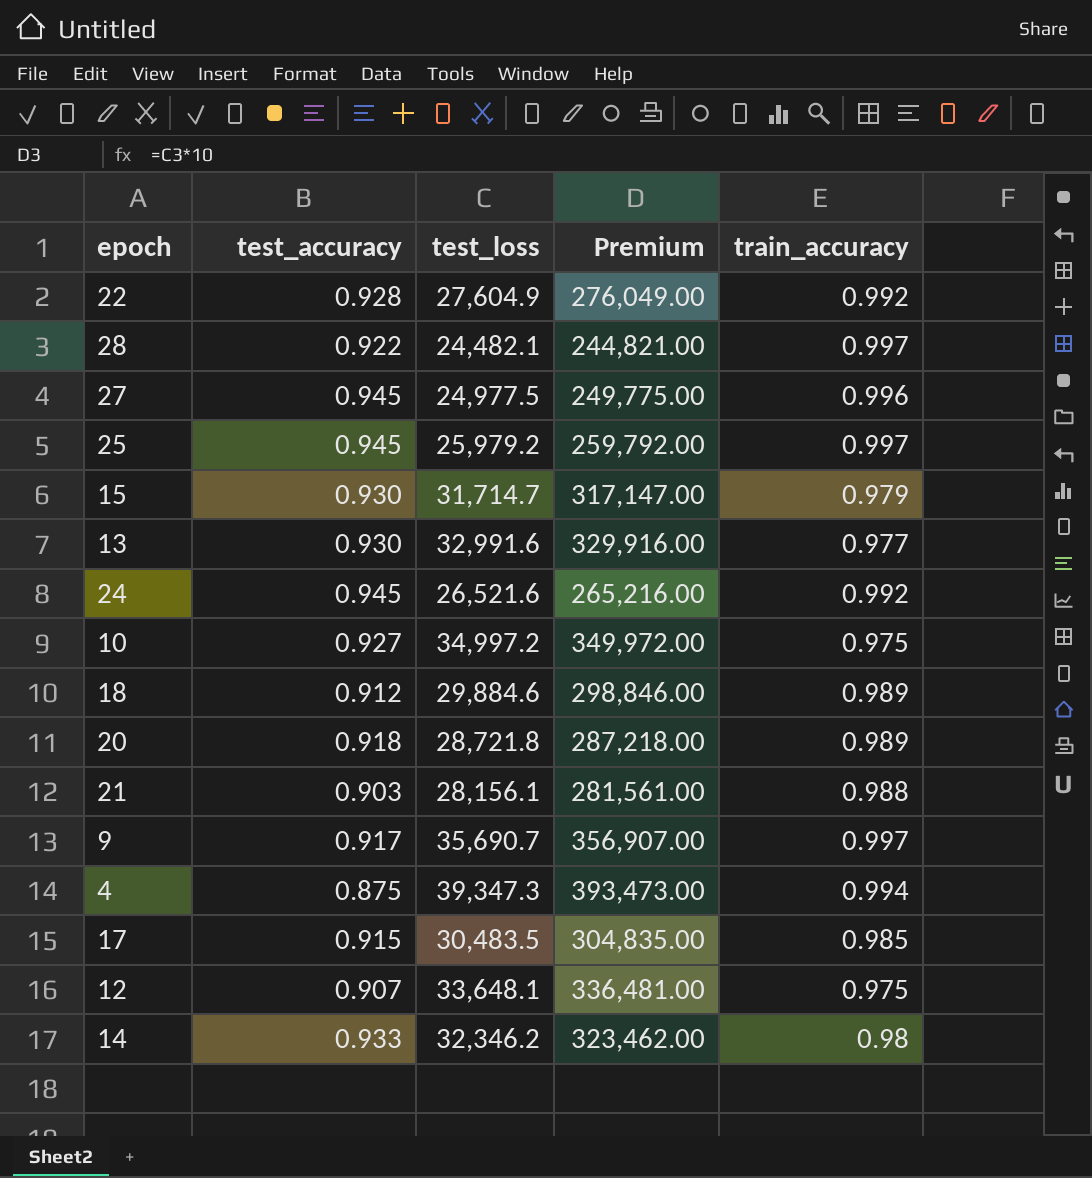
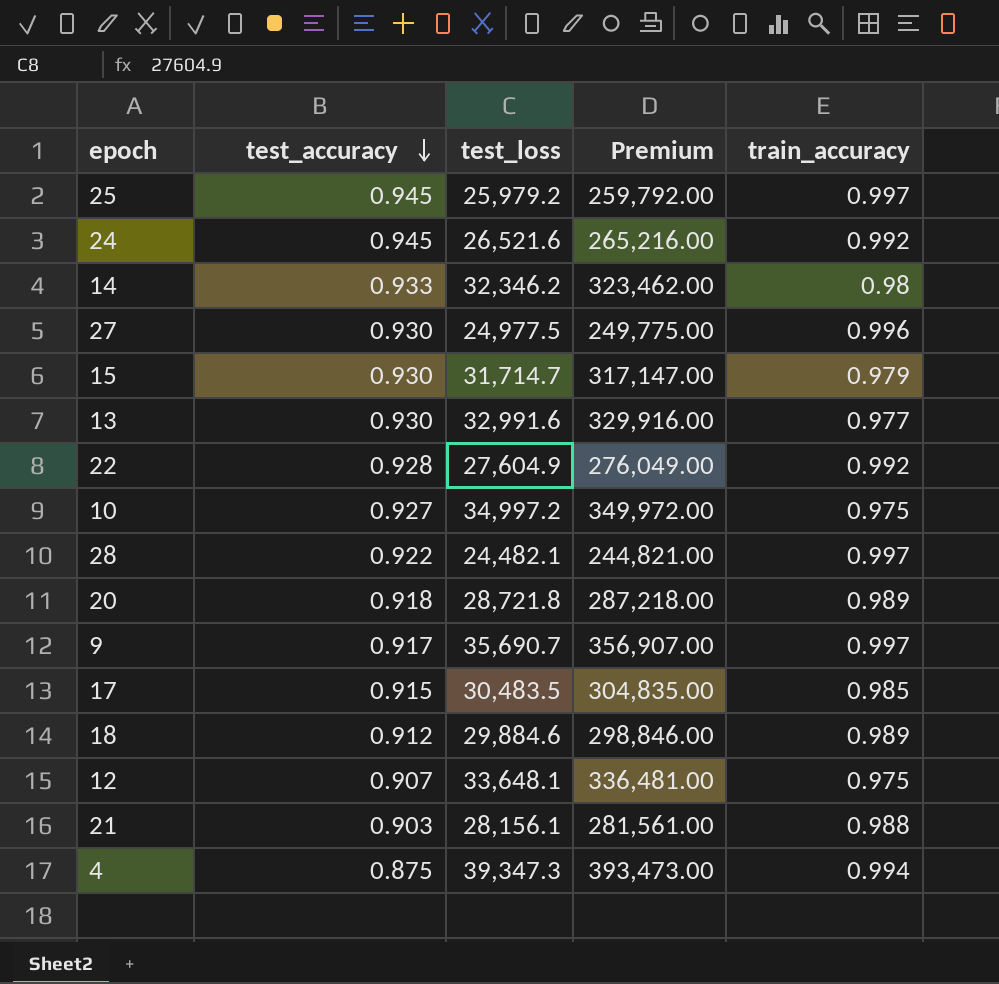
row order: none -> test_accuracy descending
27 | test_accuracy: 0.945 -> 0.930

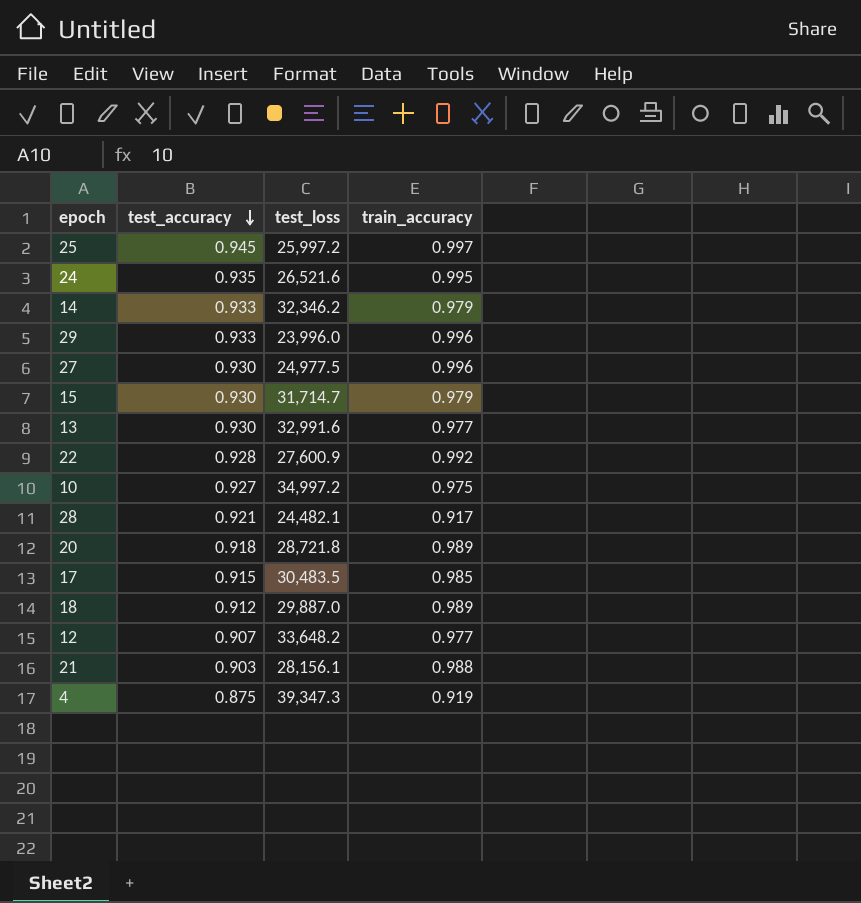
column Premium | formula: [test_loss] * 10 -> none
row 9: 0.917 | 35,690.7 | 356,907.00 | 0.997 -> none
25 | test_loss: 25,979.2 -> 25,997.2
24 | test_accuracy: 0.945 -> 0.935
24 | train_accuracy: 0.992 -> 0.995
14 | train_accuracy: 0.98 -> 0.979
row 29: none -> 0.933 | 23,996.0 | 0.996
22 | test_loss: 27,604.9 -> 27,600.9
28 | test_accuracy: 0.922 -> 0.921
28 | train_accuracy: 0.997 -> 0.917
18 | test_loss: 29,884.6 -> 29,887.0
12 | test_loss: 33,648.1 -> 33,648.2
12 | train_accuracy: 0.975 -> 0.977
4 | train_accuracy: 0.994 -> 0.919

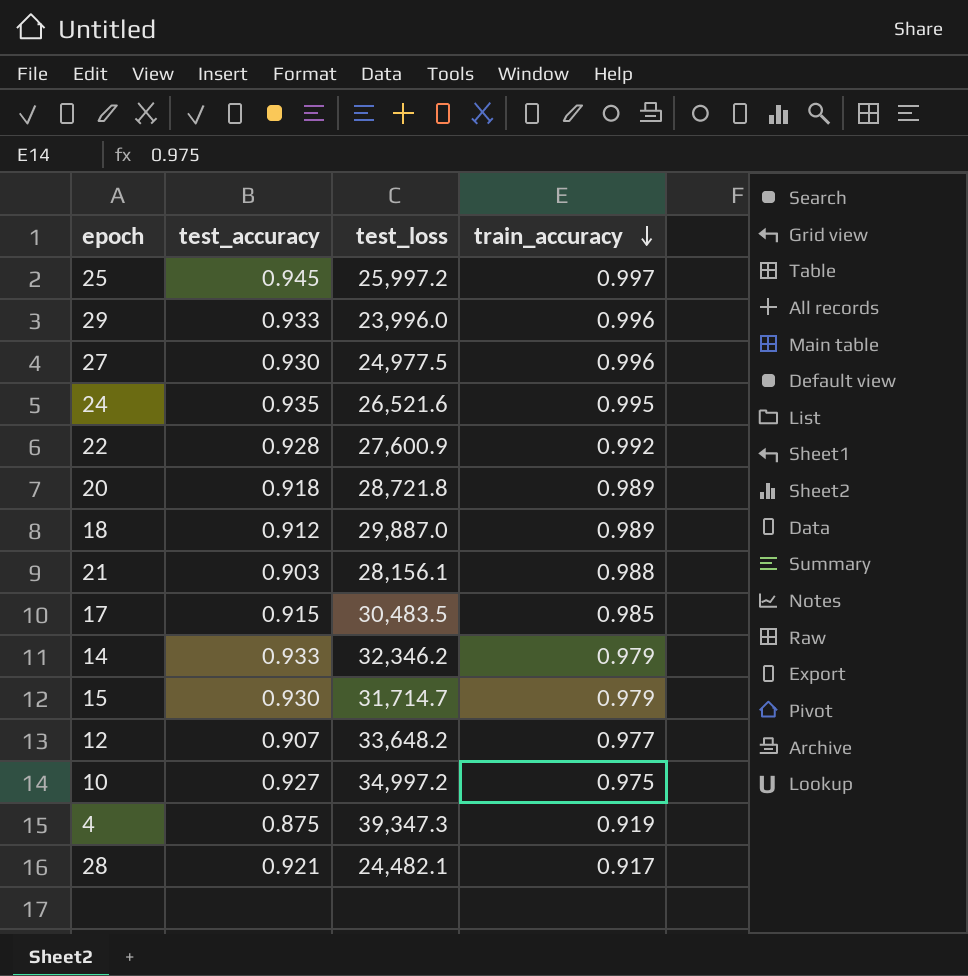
row order: test_accuracy descending -> train_accuracy descending
row 13: 0.930 | 32,991.6 | 0.977 -> none

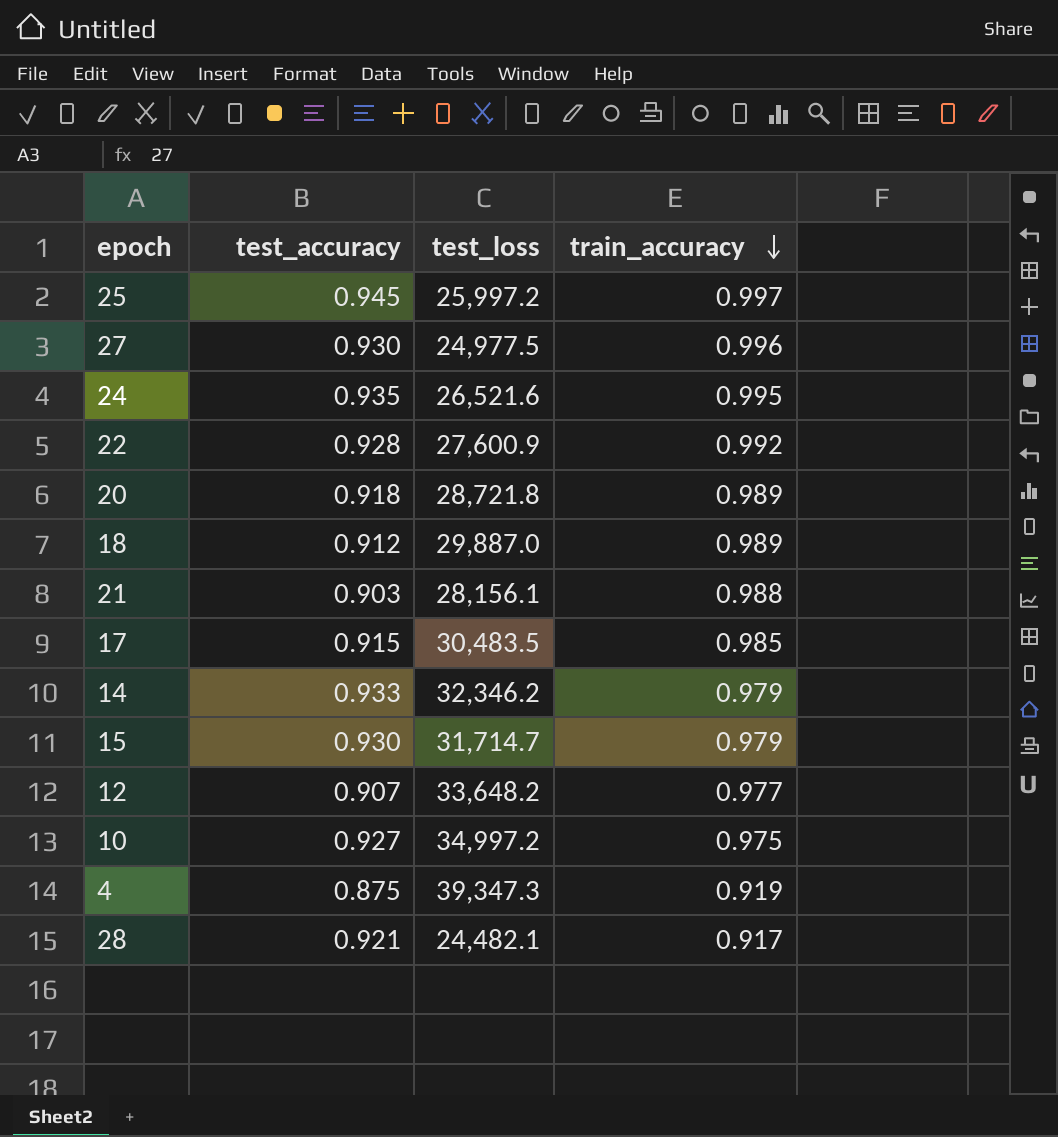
row 29: 0.933 | 23,996.0 | 0.996 -> none

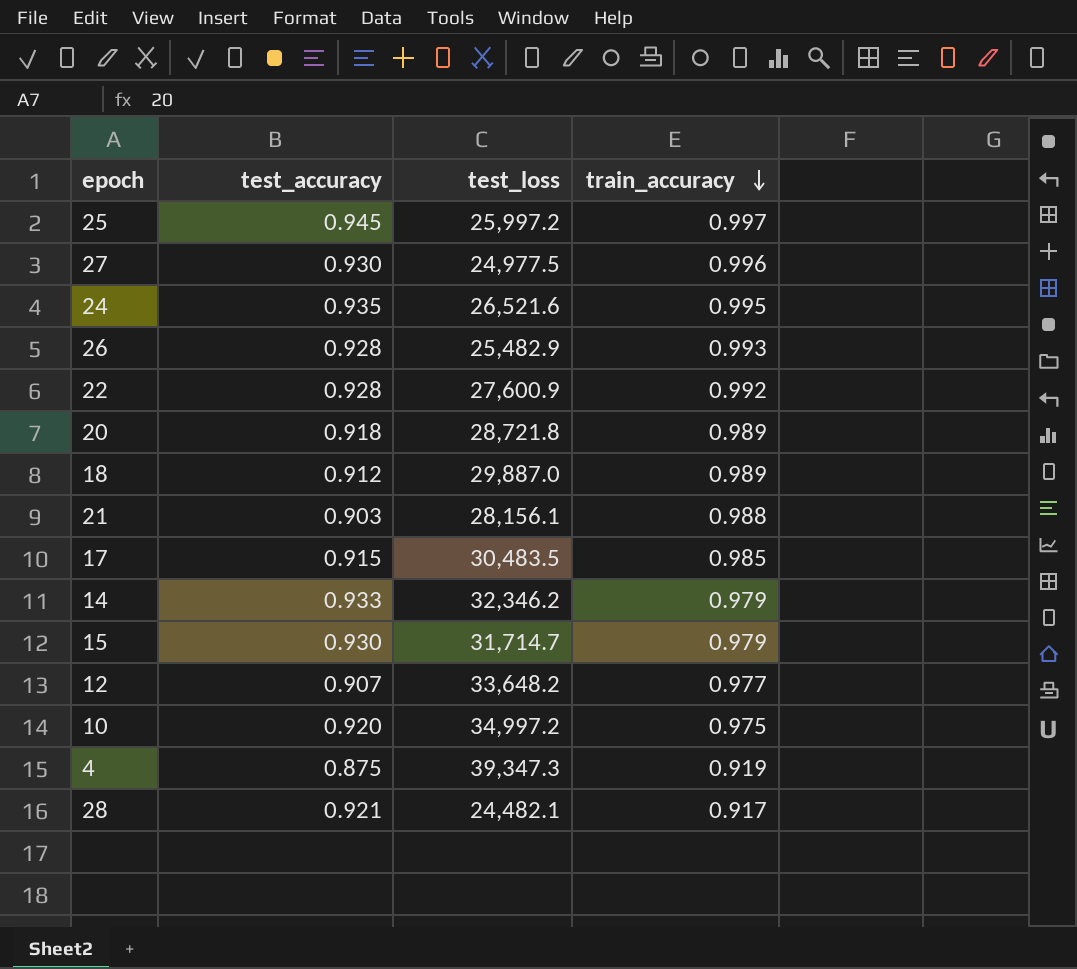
row 26: none -> 0.928 | 25,482.9 | 0.993
10 | test_accuracy: 0.927 -> 0.920

